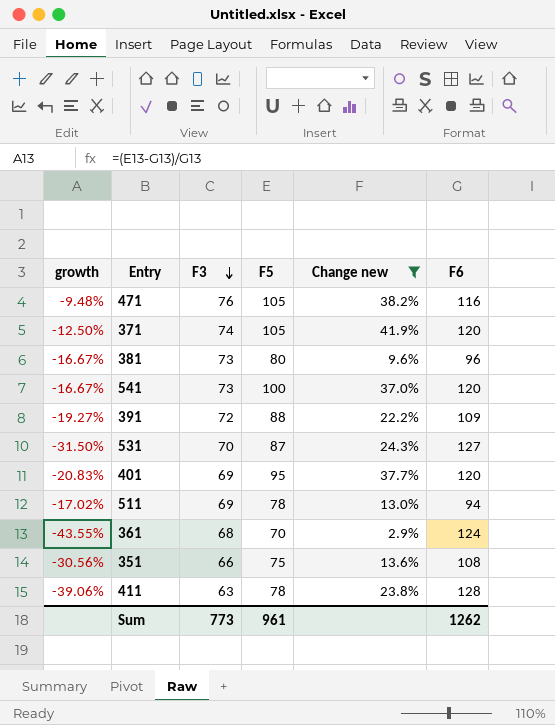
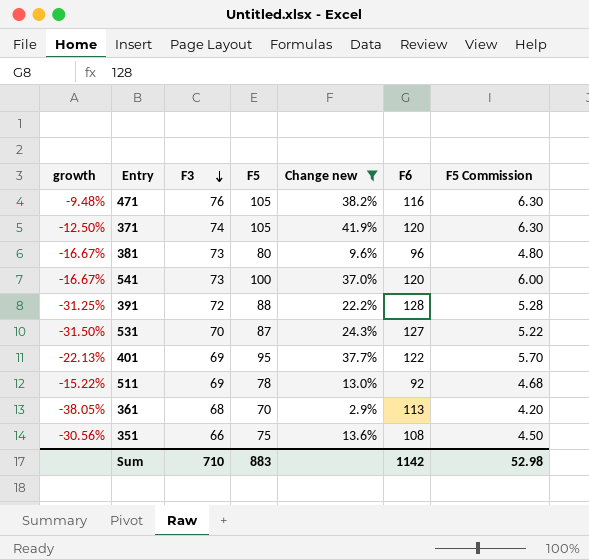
column F5 Commission | formula: none -> [F5] * 0.06
row 411: -39.06% | 63 | 78 | 23.8% | 128 -> none
391 | growth: -19.27% -> -31.25%
391 | F6: 109 -> 128
401 | growth: -20.83% -> -22.13%
401 | F6: 120 -> 122
511 | growth: -17.02% -> -15.22%
511 | F6: 94 -> 92
361 | growth: -43.55% -> -38.05%
361 | F6: 124 -> 113
Sum | F3: 773 -> 710
Sum | F5: 961 -> 883
Sum | F6: 1262 -> 1142

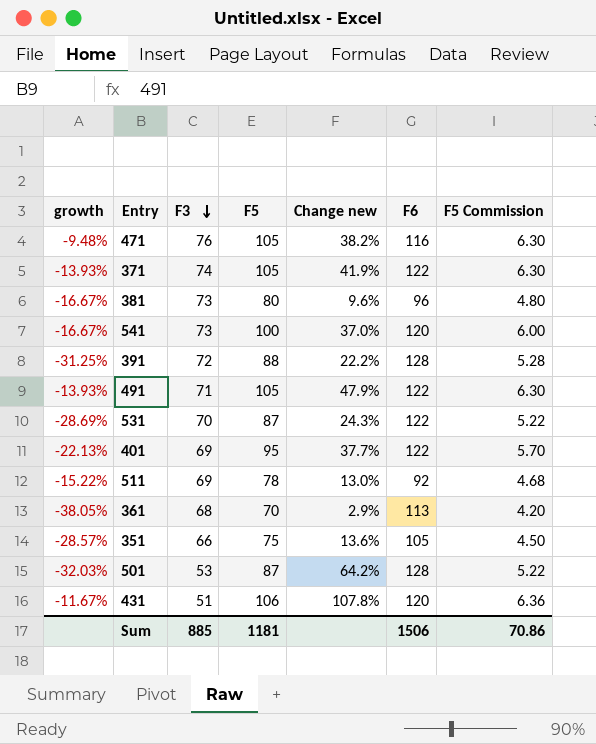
filter: Change new <= 41.9% -> none
371 | growth: -12.50% -> -13.93%
371 | F6: 120 -> 122
531 | growth: -31.50% -> -28.69%
531 | F6: 127 -> 122
351 | growth: -30.56% -> -28.57%
351 | F6: 108 -> 105
Sum | F3: 710 -> 885
Sum | F5: 883 -> 1181
Sum | F6: 1142 -> 1506
Sum | F5 Commission: 52.98 -> 70.86

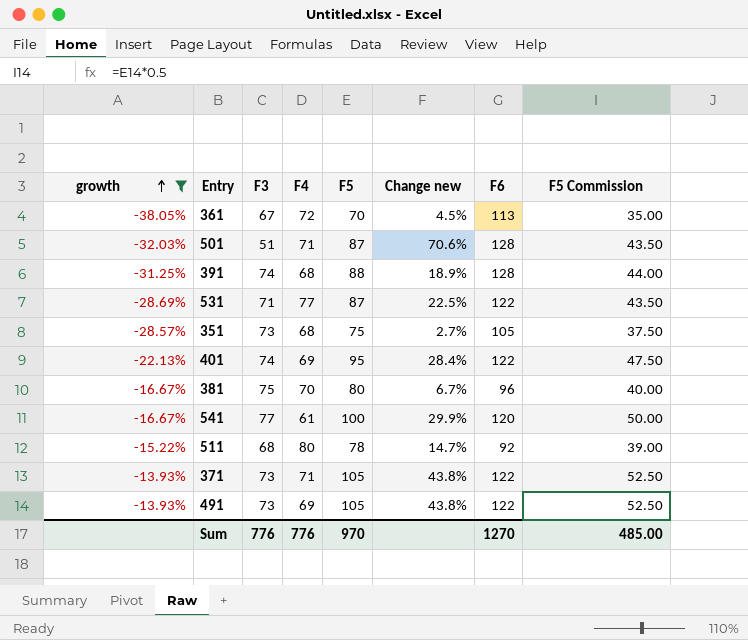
filter: none -> growth <= -13.93%
row order: F3 descending -> growth ascending
column F4 | position: none -> 4
column F5 Commission | formula: [F5] * 0.06 -> [F5] * 0.5
361 | F3: 68 -> 67
361 | Change new: 2.9% -> 4.5%
501 | F3: 53 -> 51
501 | Change new: 64.2% -> 70.6%
391 | F3: 72 -> 74
391 | Change new: 22.2% -> 18.9%
531 | F3: 70 -> 71
531 | Change new: 24.3% -> 22.5%
351 | F3: 66 -> 73
351 | Change new: 13.6% -> 2.7%
401 | F3: 69 -> 74
401 | Change new: 37.7% -> 28.4%
381 | F3: 73 -> 75
381 | Change new: 9.6% -> 6.7%
541 | F3: 73 -> 77
541 | Change new: 37.0% -> 29.9%
511 | F3: 69 -> 68
511 | Change new: 13.0% -> 14.7%
371 | F3: 74 -> 73
371 | Change new: 41.9% -> 43.8%
491 | F3: 71 -> 73
491 | Change new: 47.9% -> 43.8%
Sum | F3: 885 -> 776
Sum | F5: 1181 -> 970
Sum | F6: 1506 -> 1270
Sum | F5 Commission: 70.86 -> 485.00

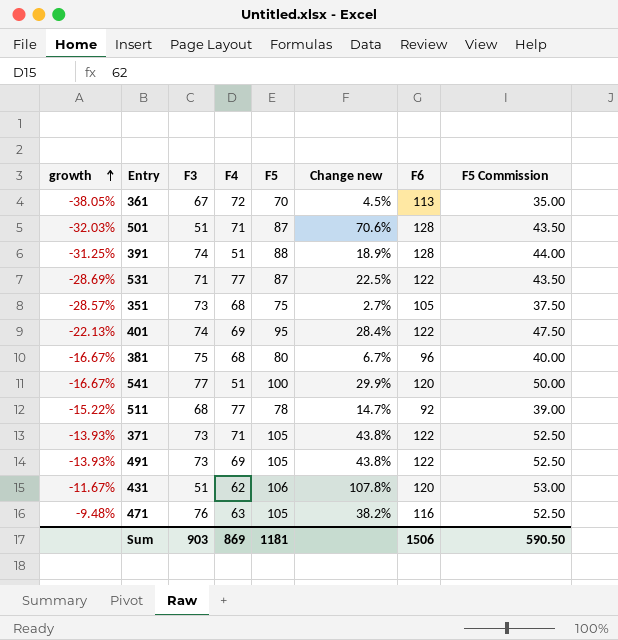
filter: growth <= -13.93% -> none
391 | F4: 68 -> 51
381 | F4: 70 -> 68
541 | F4: 61 -> 51
511 | F4: 80 -> 77
Sum | F3: 776 -> 903
Sum | F4: 776 -> 869
Sum | F5: 970 -> 1181
Sum | F6: 1270 -> 1506
Sum | F5 Commission: 485.00 -> 590.50

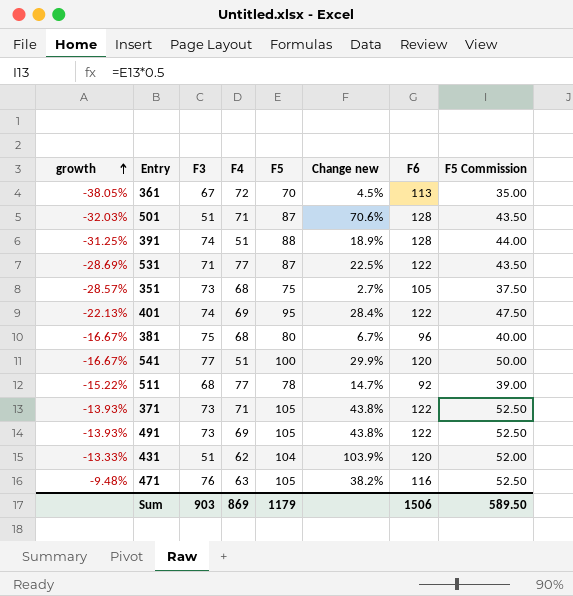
431 | growth: -11.67% -> -13.33%
431 | F5: 106 -> 104
431 | Change new: 107.8% -> 103.9%
431 | F5 Commission: 53.00 -> 52.00
Sum | F5: 1181 -> 1179
Sum | F5 Commission: 590.50 -> 589.50

